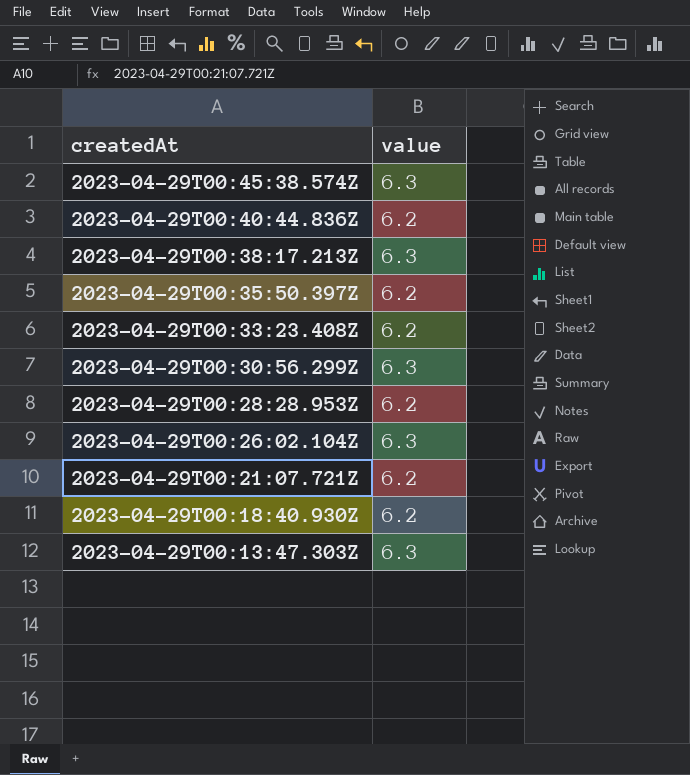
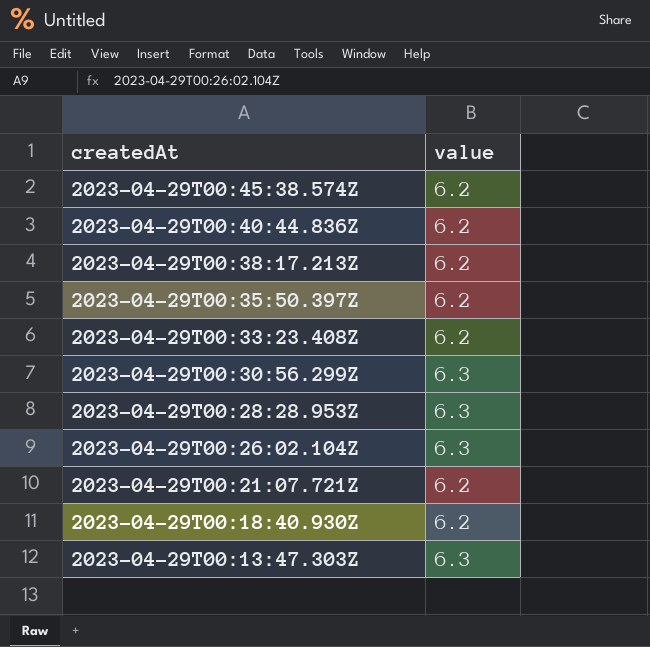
2023-04-29T00:45:38.574Z | value: 6.3 -> 6.2
2023-04-29T00:38:17.213Z | value: 6.3 -> 6.2
2023-04-29T00:28:28.953Z | value: 6.2 -> 6.3

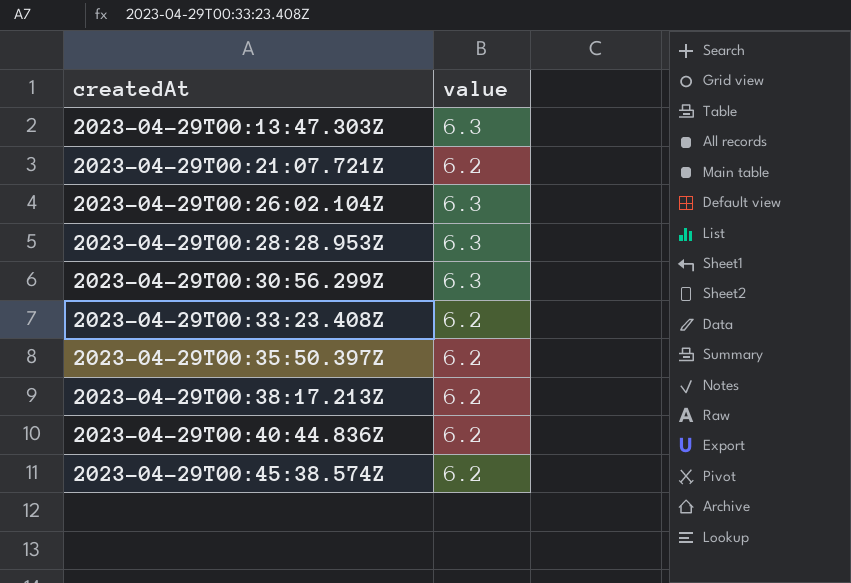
row order: createdAt descending -> createdAt ascending
row 2023-04-29T00:18:40.930Z: 6.2 -> none

